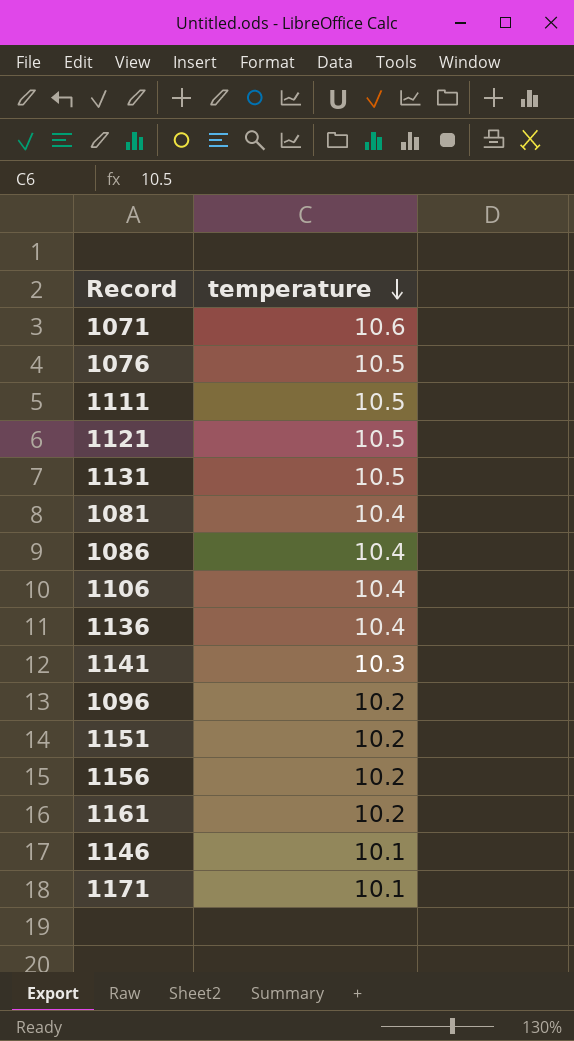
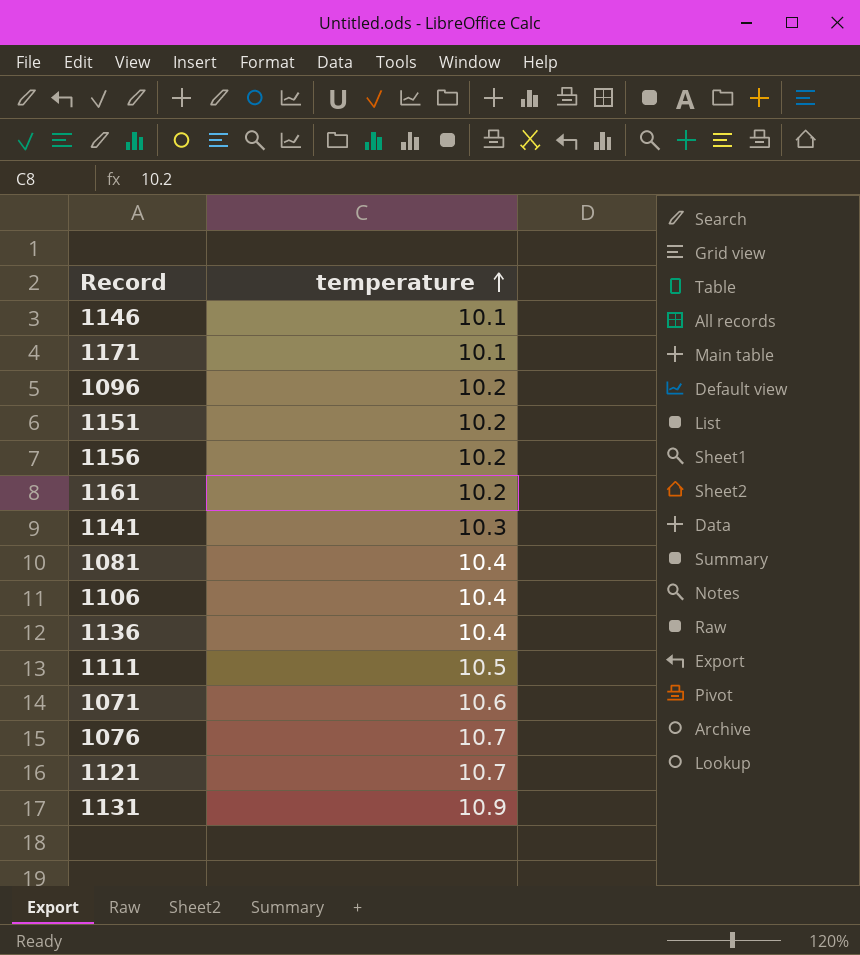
row order: temperature descending -> temperature ascending
row 1086: 10.4 -> none
1076 | temperature: 10.5 -> 10.7
1121 | temperature: 10.5 -> 10.7
1131 | temperature: 10.5 -> 10.9

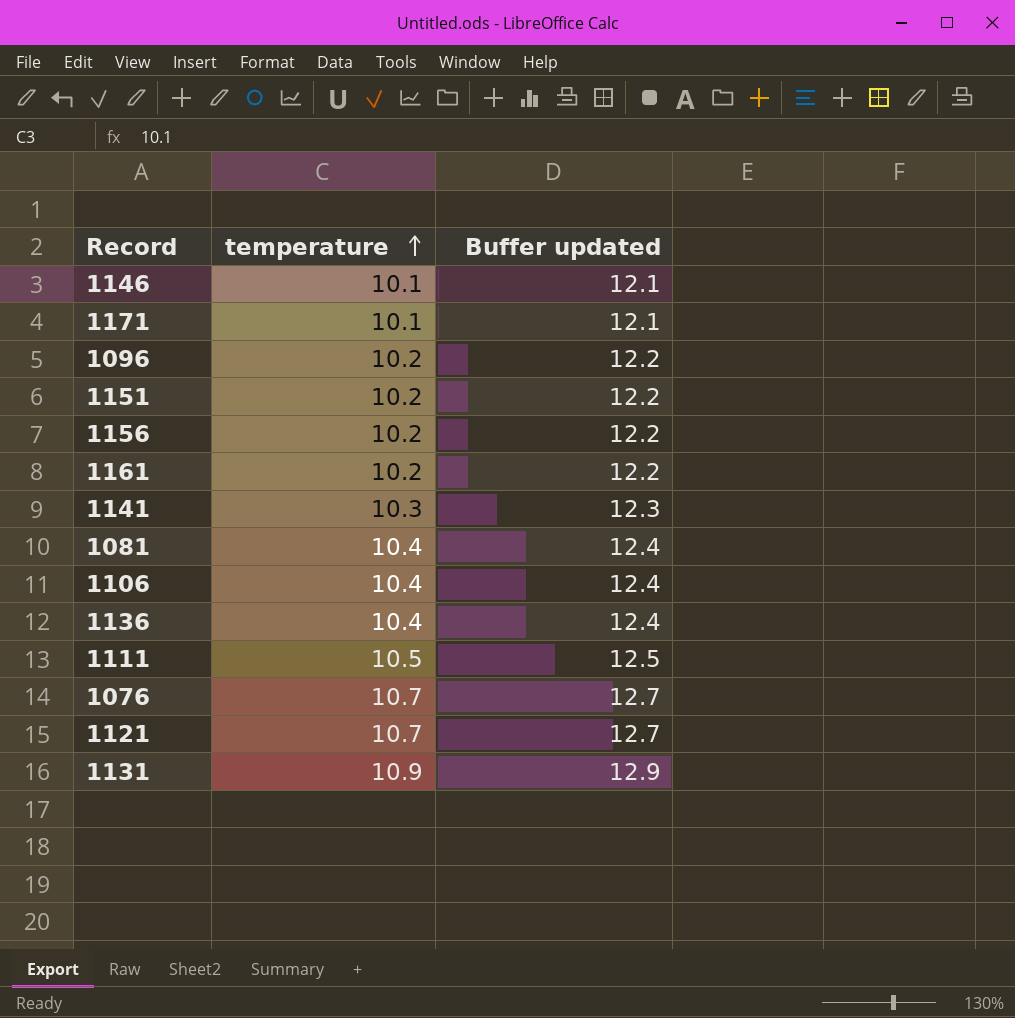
column Buffer updated | formula: none -> [temperature] + 2
row 1071: 10.6 -> none

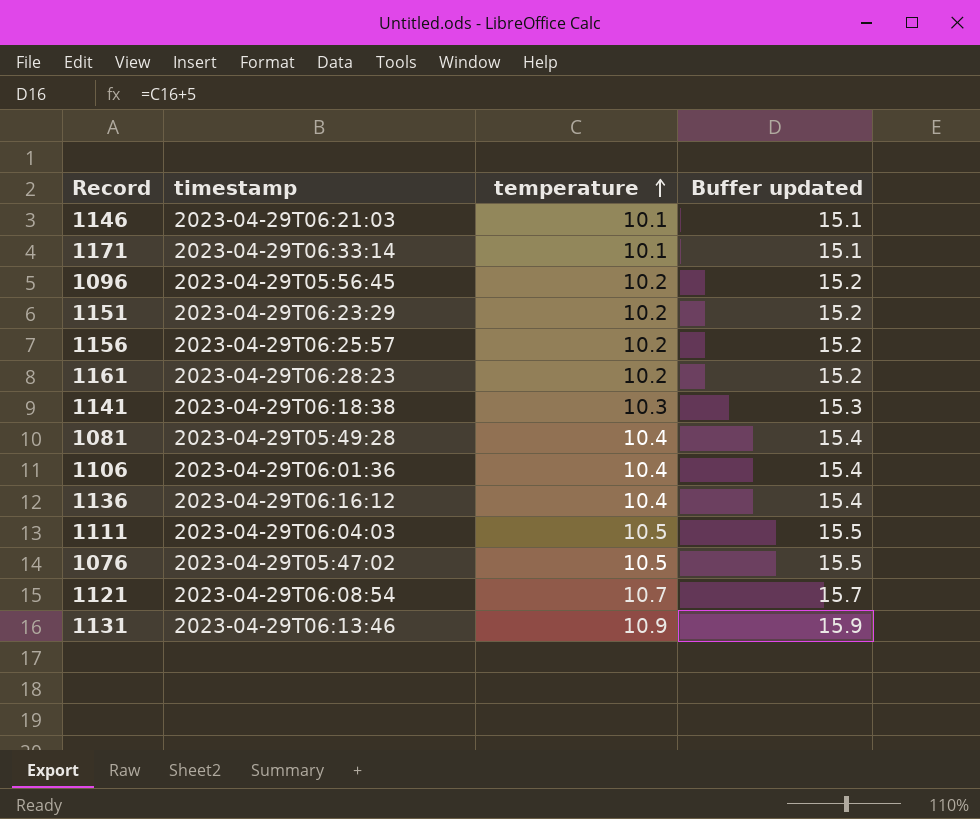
column timestamp | position: none -> 2
column Buffer updated | formula: [temperature] + 2 -> [temperature] + 5
1076 | temperature: 10.7 -> 10.5

